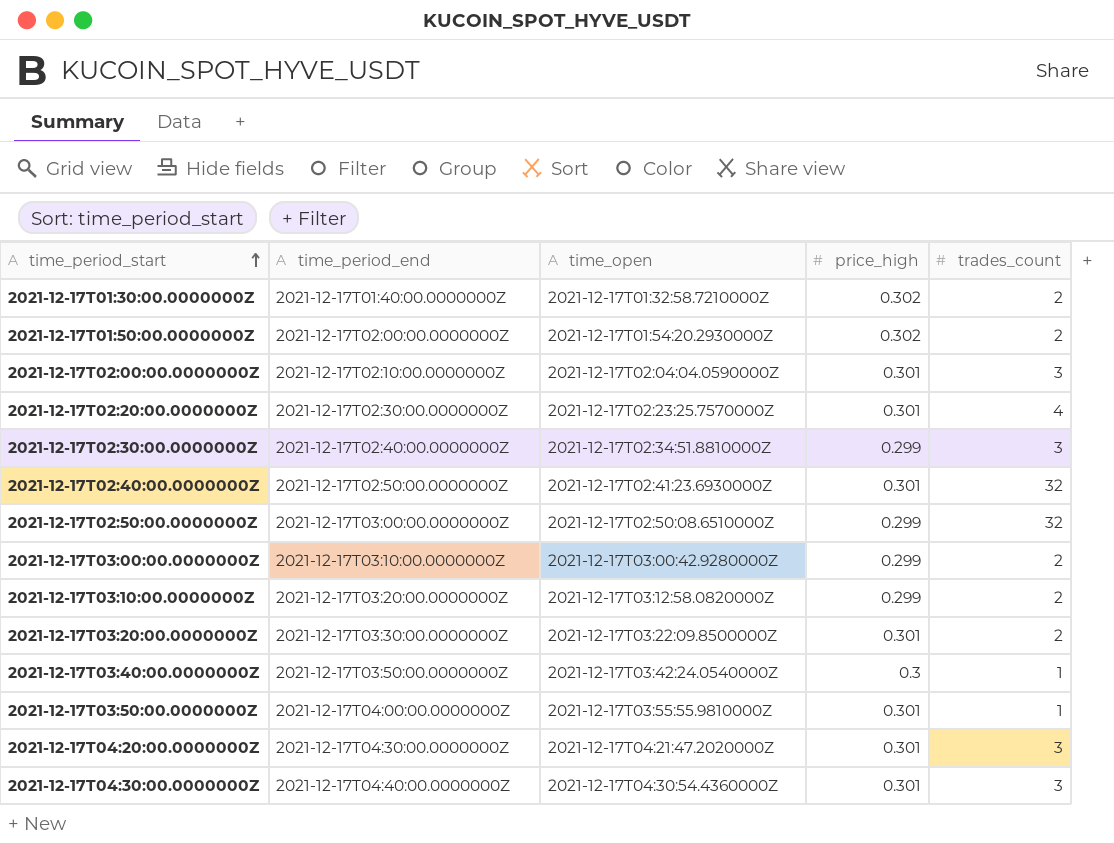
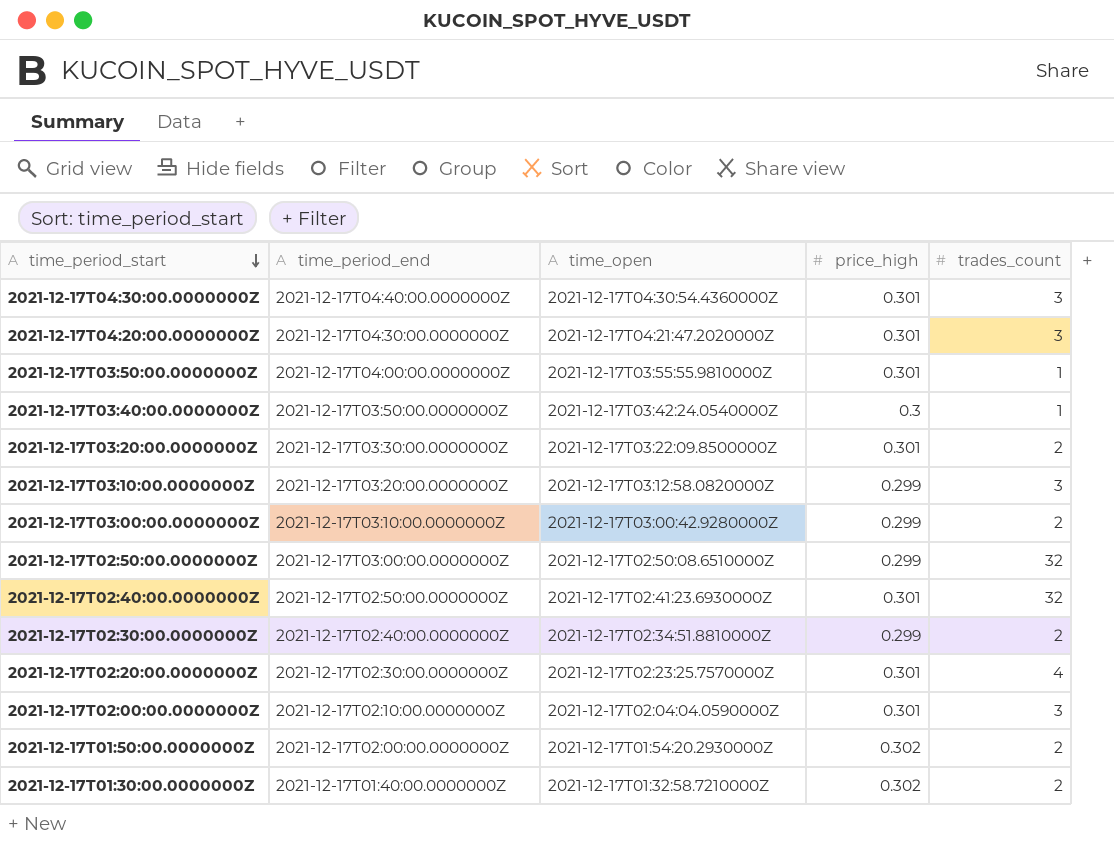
row order: time_period_start ascending -> time_period_start descending
2021-12-17T03:10:00.0000000Z | trades_count: 2 -> 3
2021-12-17T02:30:00.0000000Z | trades_count: 3 -> 2

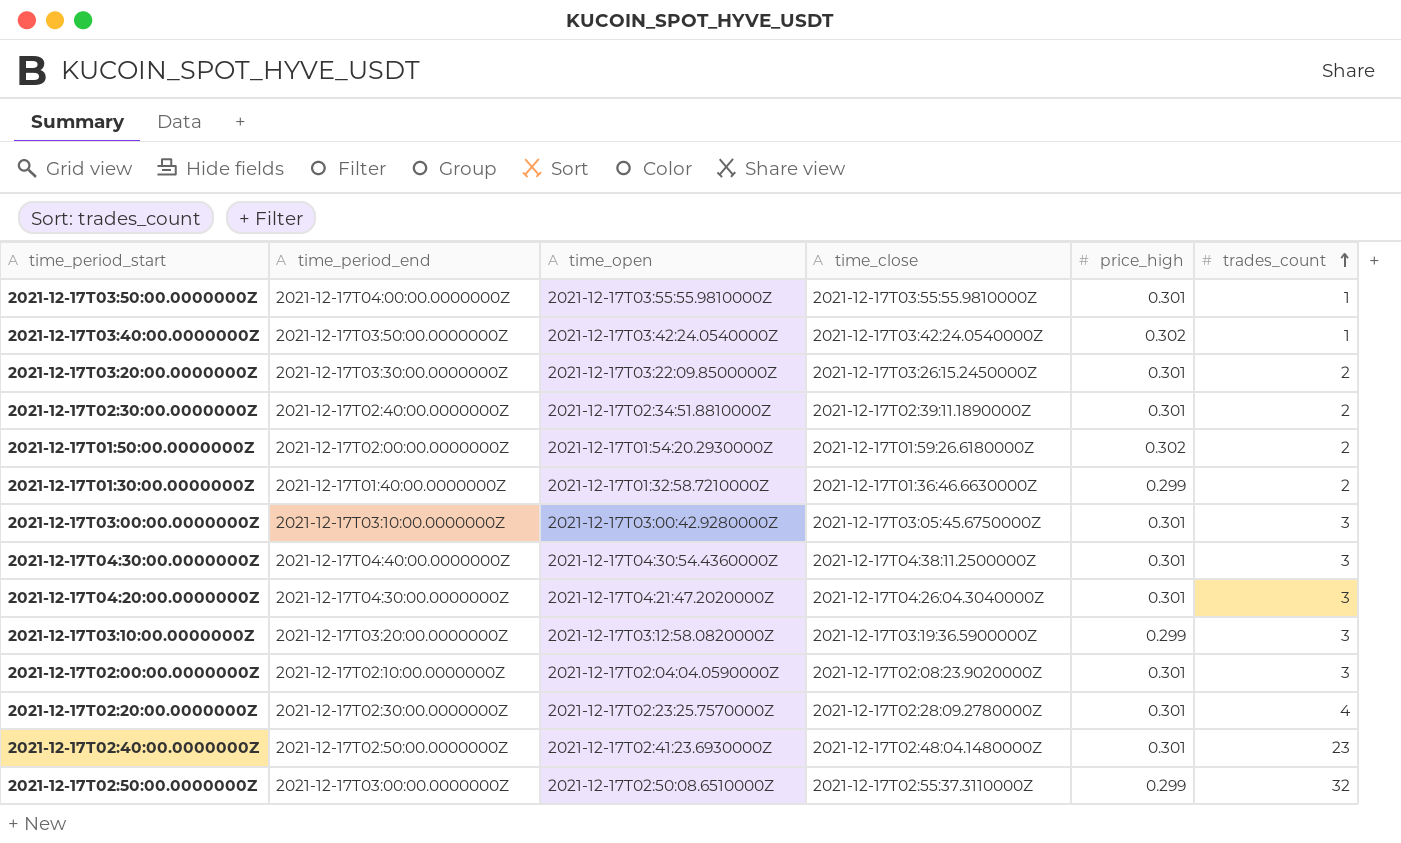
row order: time_period_start descending -> trades_count ascending
column time_close | position: none -> 4
2021-12-17T03:40:00.0000000Z | price_high: 0.3 -> 0.302
2021-12-17T02:30:00.0000000Z | price_high: 0.299 -> 0.301
2021-12-17T01:30:00.0000000Z | price_high: 0.302 -> 0.299
2021-12-17T03:00:00.0000000Z | price_high: 0.299 -> 0.301
2021-12-17T03:00:00.0000000Z | trades_count: 2 -> 3
2021-12-17T02:40:00.0000000Z | trades_count: 32 -> 23

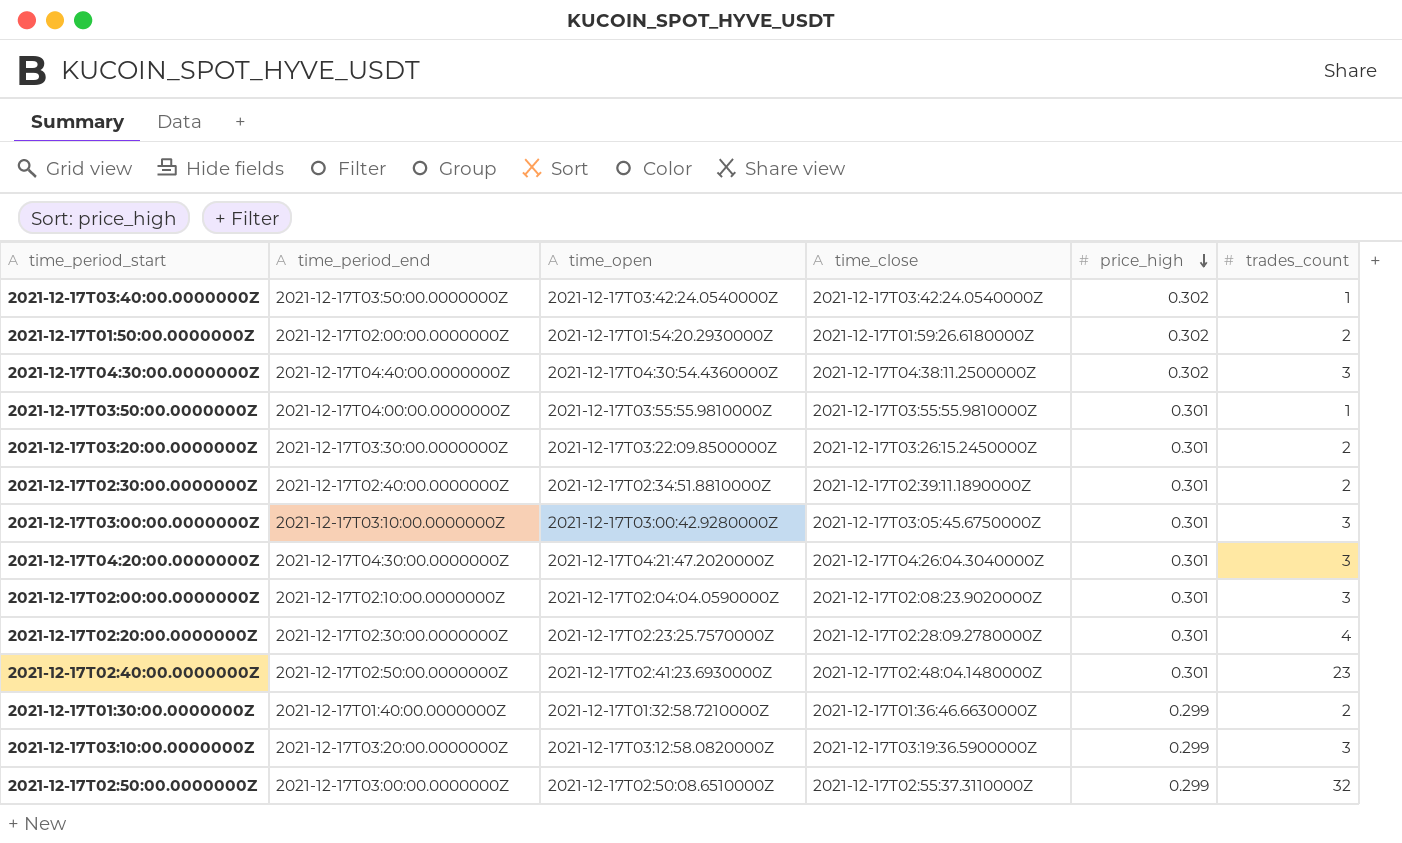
row order: trades_count ascending -> price_high descending
2021-12-17T04:30:00.0000000Z | price_high: 0.301 -> 0.302

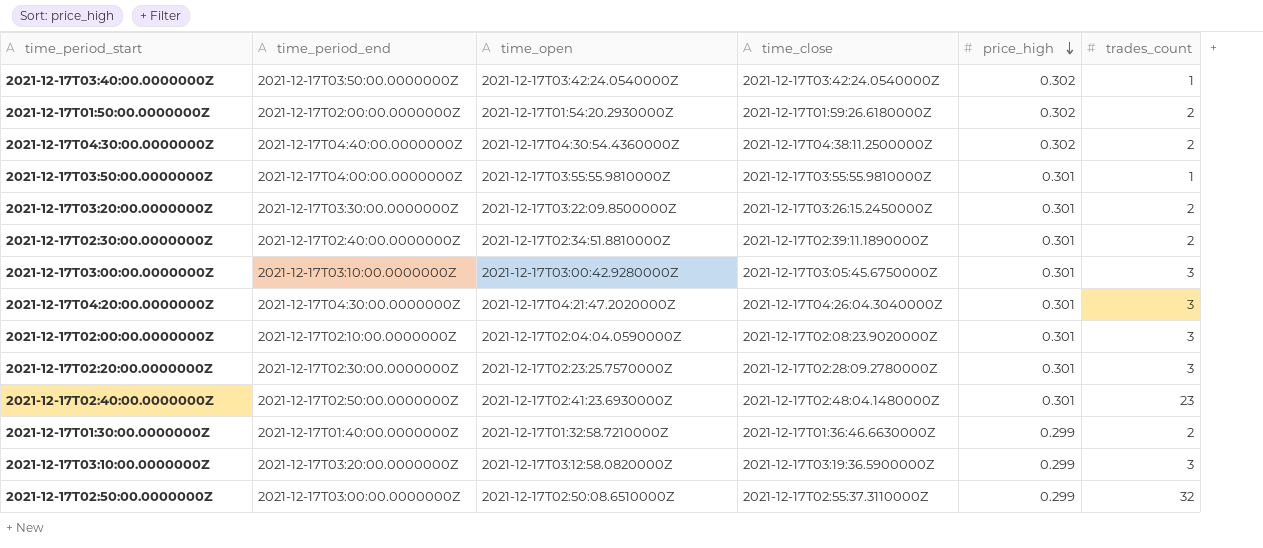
2021-12-17T04:30:00.0000000Z | trades_count: 3 -> 2
2021-12-17T02:20:00.0000000Z | trades_count: 4 -> 3

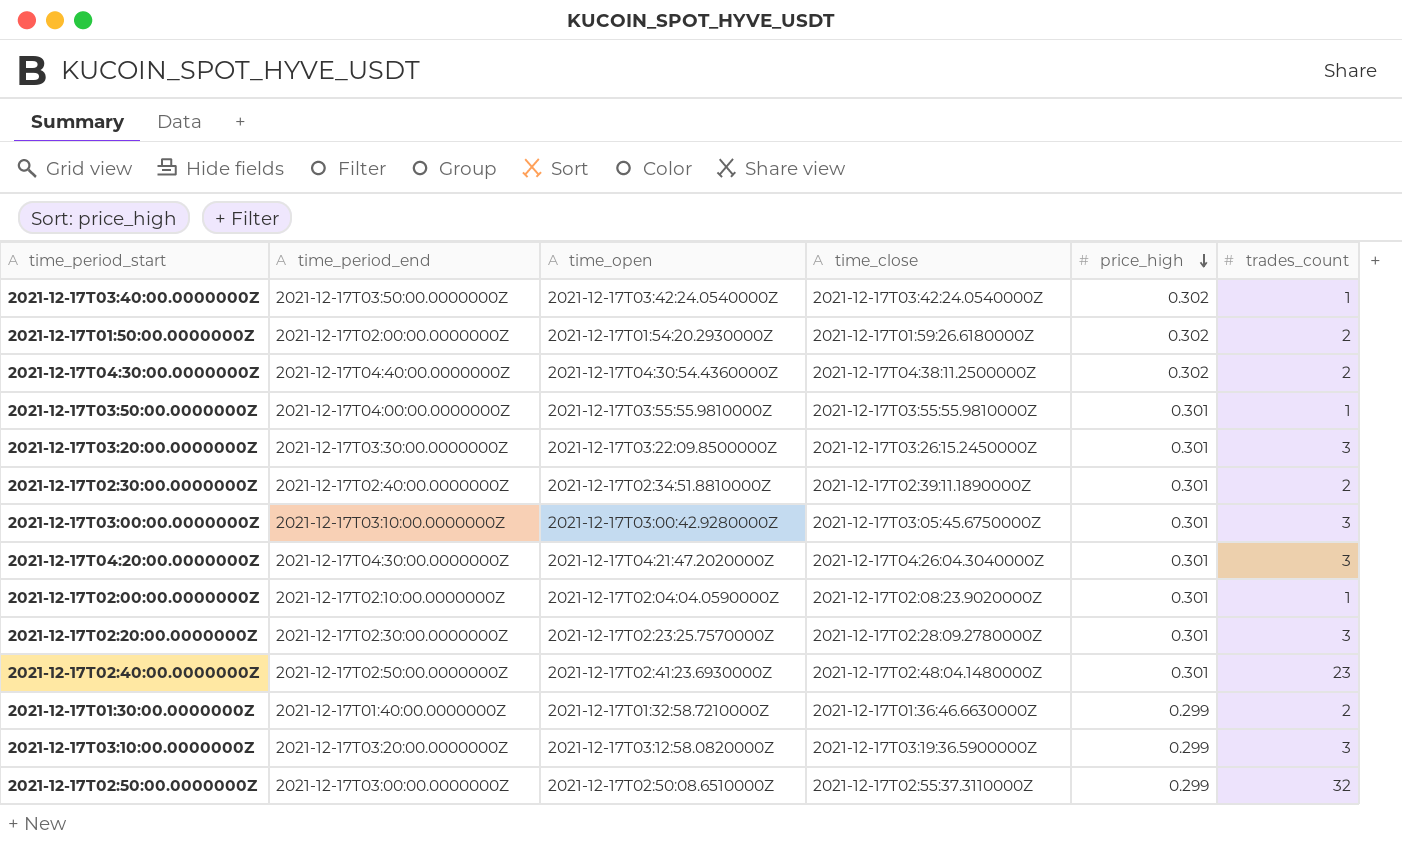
2021-12-17T03:20:00.0000000Z | trades_count: 2 -> 3
2021-12-17T02:00:00.0000000Z | trades_count: 3 -> 1

